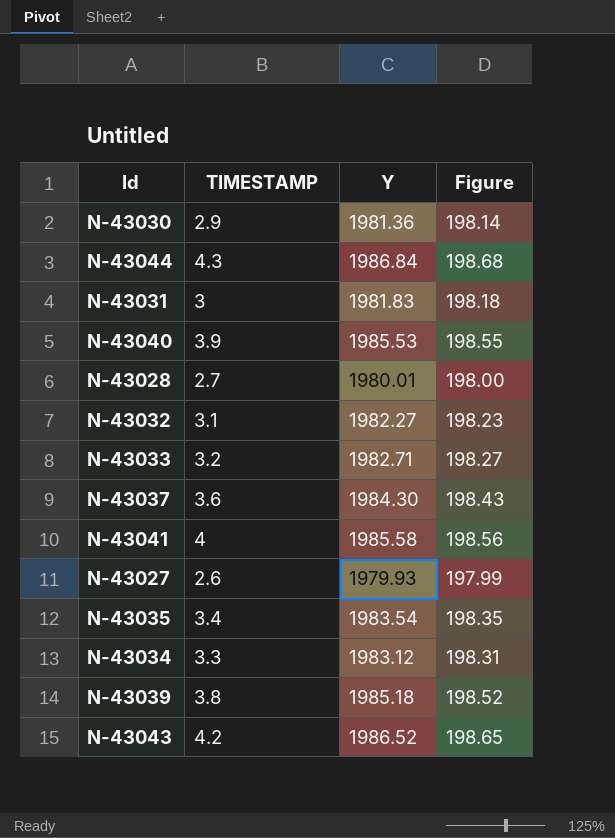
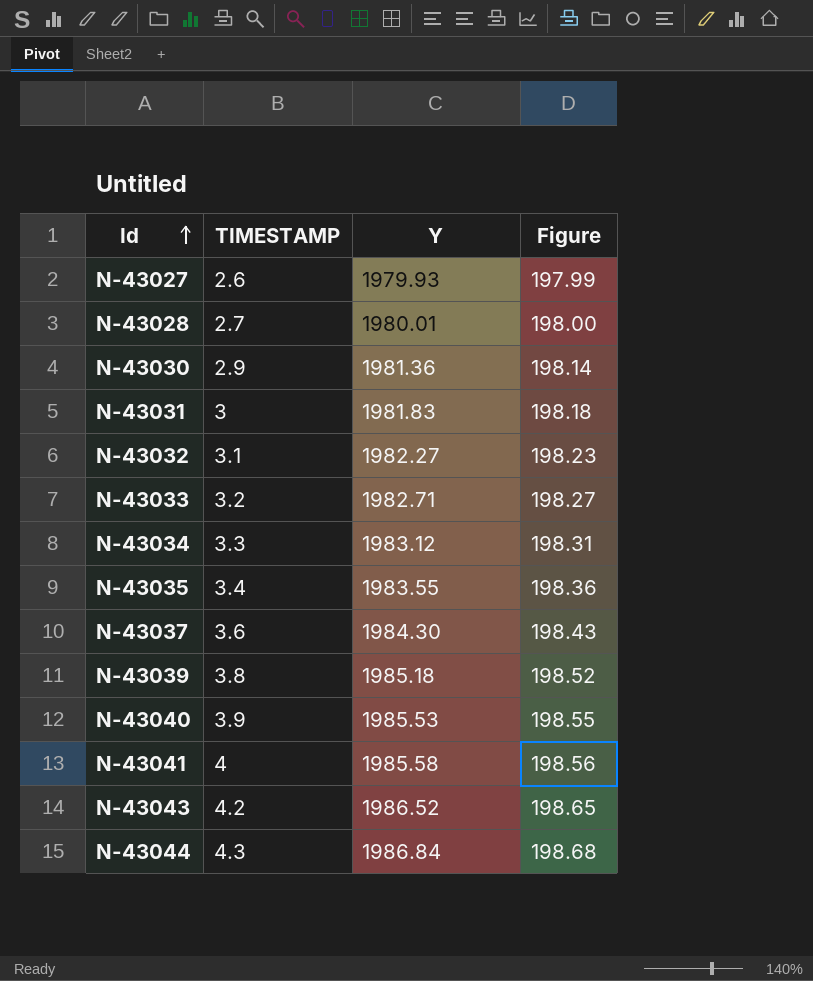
row order: none -> Id ascending
N-43035 | Y: 1983.54 -> 1983.55
N-43035 | Figure: 198.35 -> 198.36

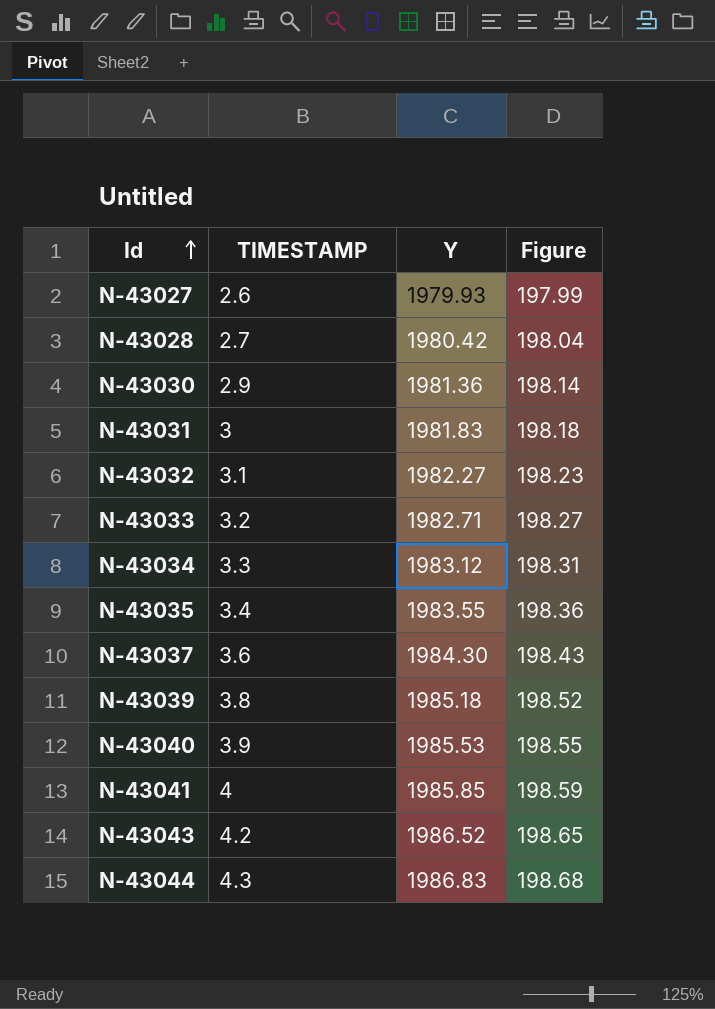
N-43028 | Y: 1980.01 -> 1980.42
N-43028 | Figure: 198.00 -> 198.04
N-43041 | Y: 1985.58 -> 1985.85
N-43041 | Figure: 198.56 -> 198.59
N-43044 | Y: 1986.84 -> 1986.83

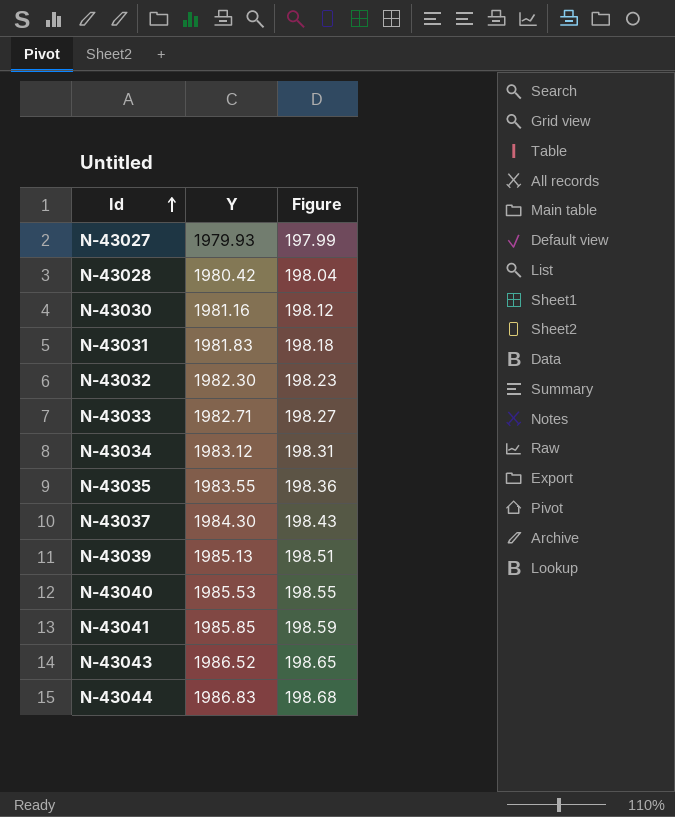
column TIMESTAMP | position: 2 -> none
N-43030 | Y: 1981.36 -> 1981.16
N-43030 | Figure: 198.14 -> 198.12
N-43032 | Y: 1982.27 -> 1982.30
N-43039 | Y: 1985.18 -> 1985.13
N-43039 | Figure: 198.52 -> 198.51

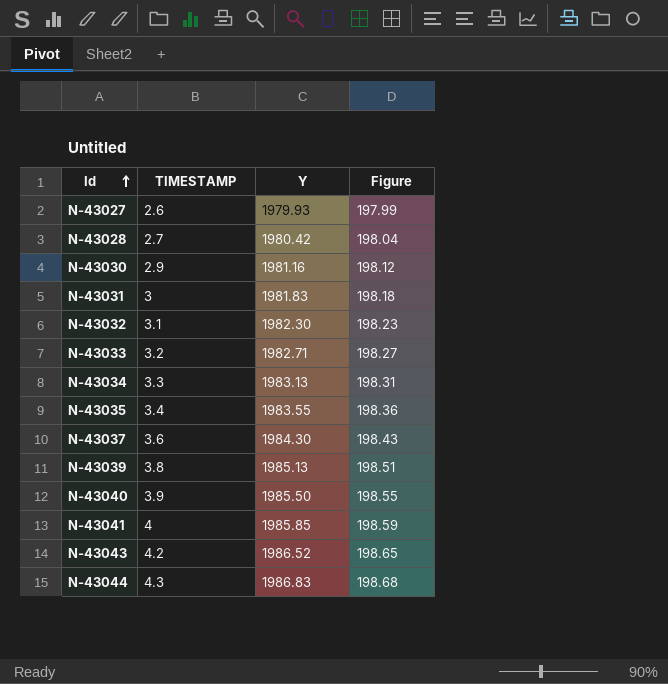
column TIMESTAMP | position: none -> 2
N-43034 | Y: 1983.12 -> 1983.13
N-43040 | Y: 1985.53 -> 1985.50

